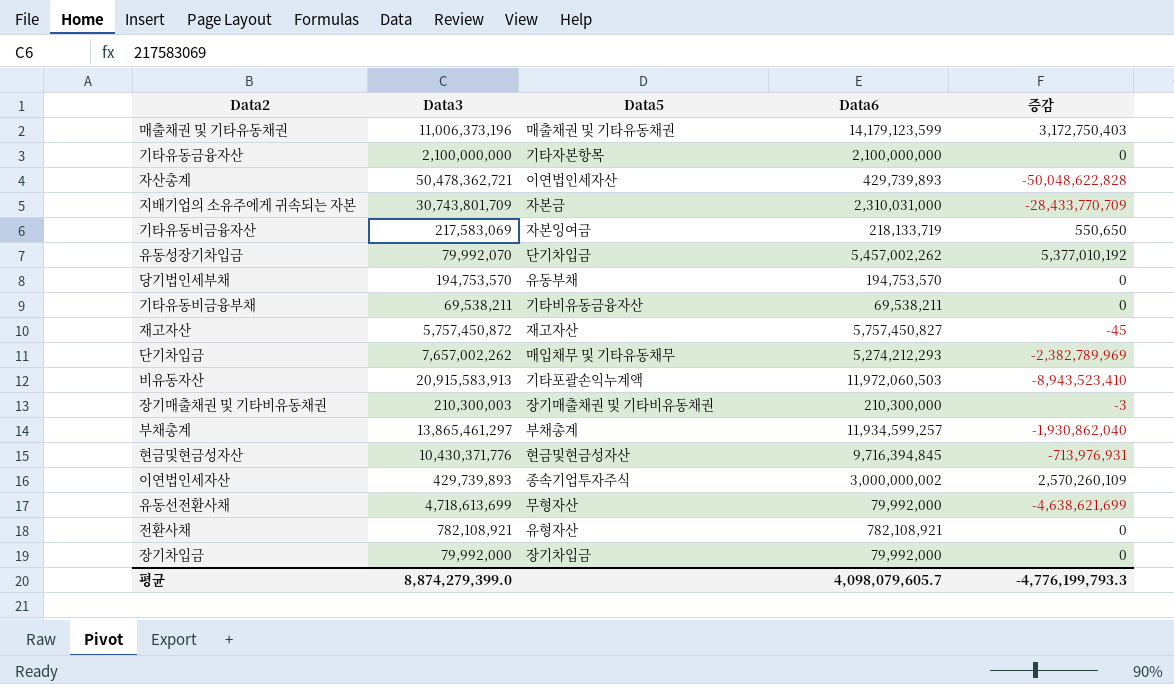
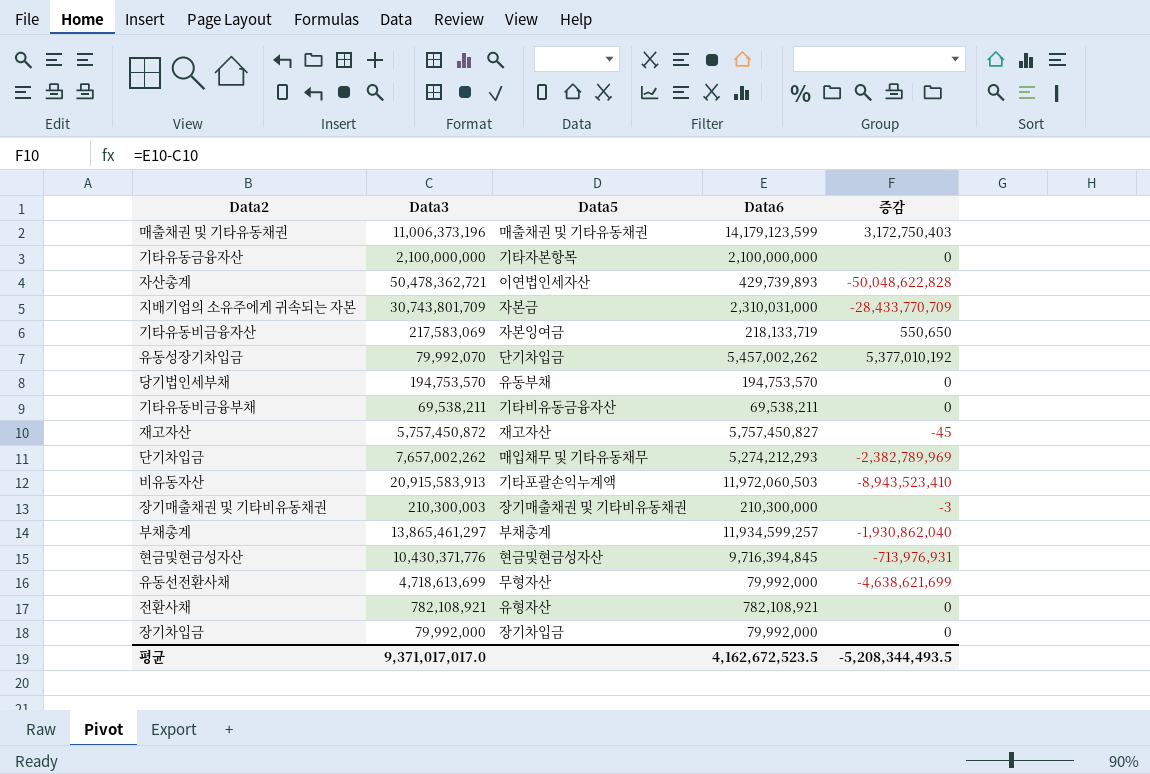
row 이연법인세자산: 429,739,893 | 종속기업투자주식 | 3,000,000,002 | 2,570,260,109 -> none
평균 | Data3: 8,874,279,399.0 -> 9,371,017,017.0
평균 | Data6: 4,098,079,605.7 -> 4,162,672,523.5
평균 | 증감: -4,776,199,793.3 -> -5,208,344,493.5

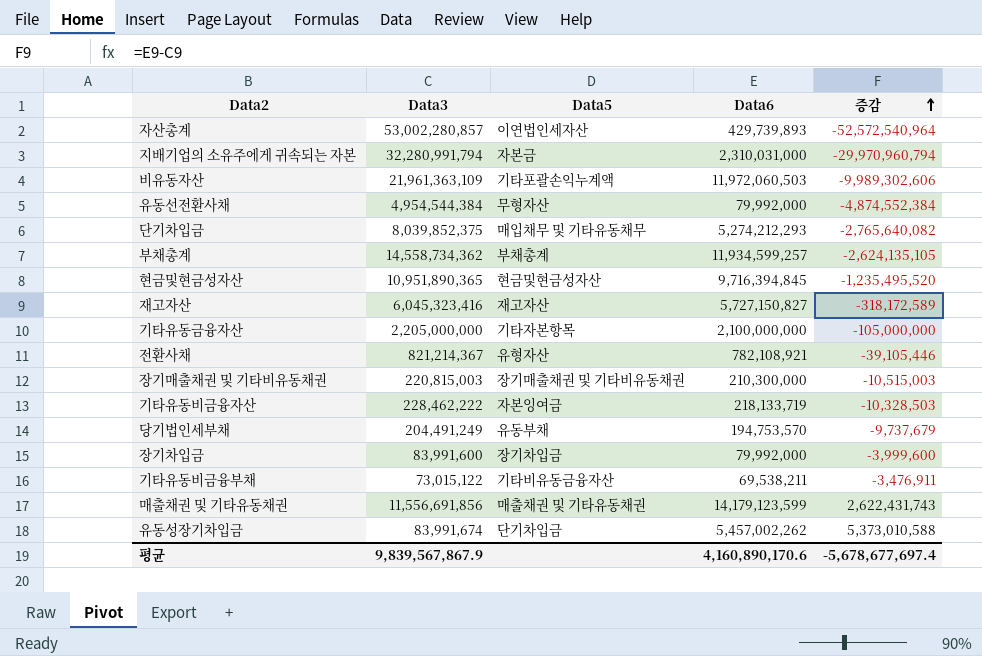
row order: none -> 증감 ascending
자산총계 | Data3: 50,478,362,721 -> 53,002,280,857
자산총계 | 증감: -50,048,622,828 -> -52,572,540,964
지배기업의 소유주에게 귀속되는 자본 | Data3: 30,743,801,709 -> 32,280,991,794
지배기업의 소유주에게 귀속되는 자본 | 증감: -28,433,770,709 -> -29,970,960,794
비유동자산 | Data3: 20,915,583,913 -> 21,961,363,109
비유동자산 | 증감: -8,943,523,410 -> -9,989,302,606
유동선전환사채 | Data3: 4,718,613,699 -> 4,954,544,384
유동선전환사채 | 증감: -4,638,621,699 -> -4,874,552,384
단기차입금 | Data3: 7,657,002,262 -> 8,039,852,375
단기차입금 | 증감: -2,382,789,969 -> -2,765,640,082
부채총계 | Data3: 13,865,461,297 -> 14,558,734,362
부채총계 | 증감: -1,930,862,040 -> -2,624,135,105
현금및현금성자산 | Data3: 10,430,371,776 -> 10,951,890,365
현금및현금성자산 | 증감: -713,976,931 -> -1,235,495,520
재고자산 | Data3: 5,757,450,872 -> 6,045,323,416
재고자산 | Data6: 5,757,450,827 -> 5,727,150,827
재고자산 | 증감: -45 -> -318,172,589
기타유동금융자산 | Data3: 2,100,000,000 -> 2,205,000,000
기타유동금융자산 | 증감: 0 -> -105,000,000
전환사채 | Data3: 782,108,921 -> 821,214,367
전환사채 | 증감: 0 -> -39,105,446
장기매출채권 및 기타비유동채권 | Data3: 210,300,003 -> 220,815,003
장기매출채권 및 기타비유동채권 | 증감: -3 -> -10,515,003
기타유동비금융자산 | Data3: 217,583,069 -> 228,462,222
기타유동비금융자산 | 증감: 550,650 -> -10,328,503
당기법인세부채 | Data3: 194,753,570 -> 204,491,249
당기법인세부채 | 증감: 0 -> -9,737,679
장기차입금 | Data3: 79,992,000 -> 83,991,600
장기차입금 | 증감: 0 -> -3,999,600
기타유동비금융부채 | Data3: 69,538,211 -> 73,015,122
기타유동비금융부채 | 증감: 0 -> -3,476,911
매출채권 및 기타유동채권 | Data3: 11,006,373,196 -> 11,556,691,856
매출채권 및 기타유동채권 | 증감: 3,172,750,403 -> 2,622,431,743
유동성장기차입금 | Data3: 79,992,070 -> 83,991,674
유동성장기차입금 | 증감: 5,377,010,192 -> 5,373,010,588
평균 | Data3: 9,371,017,017.0 -> 9,839,567,867.9
평균 | Data6: 4,162,672,523.5 -> 4,160,890,170.6
평균 | 증감: -5,208,344,493.5 -> -5,678,677,697.4

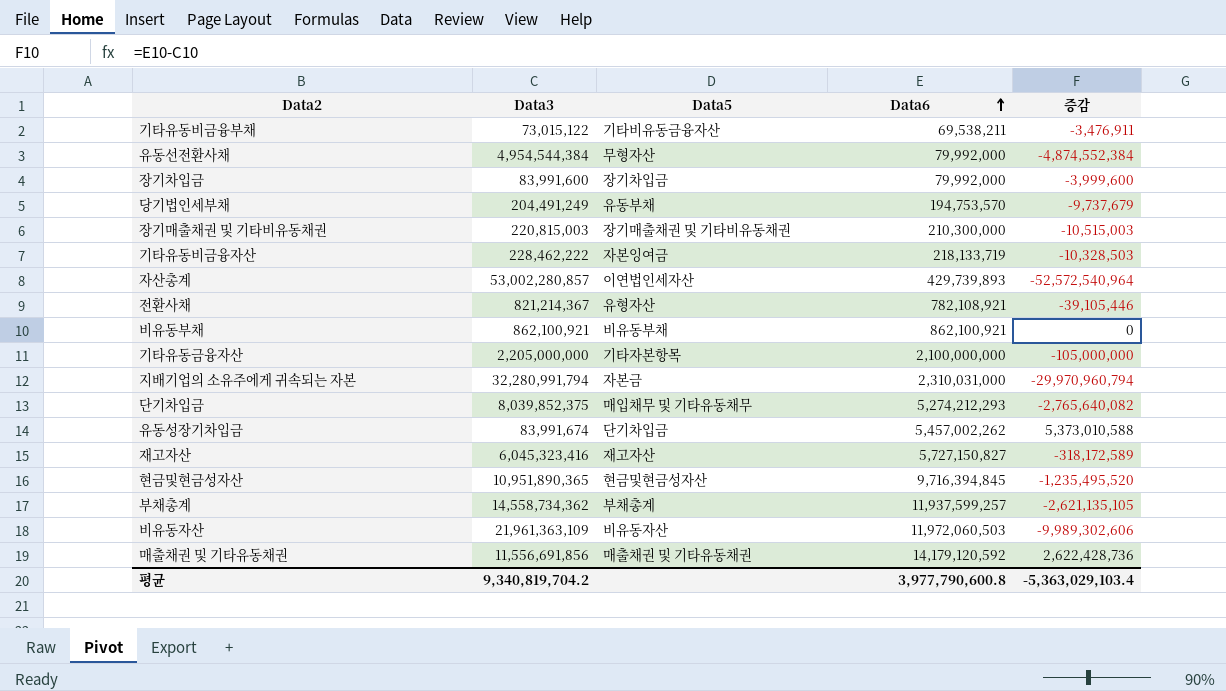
row order: 증감 ascending -> Data6 ascending
row 비유동부채: none -> 862,100,921 | 비유동부채 | 862,100,921 | 0
부채총계 | Data6: 11,934,599,257 -> 11,937,599,257
부채총계 | 증감: -2,624,135,105 -> -2,621,135,105
비유동자산 | Data5: 기타포괄손익누계액 -> 비유동자산
매출채권 및 기타유동채권 | Data6: 14,179,123,599 -> 14,179,120,592
매출채권 및 기타유동채권 | 증감: 2,622,431,743 -> 2,622,428,736
평균 | Data3: 9,839,567,867.9 -> 9,340,819,704.2
평균 | Data6: 4,160,890,170.6 -> 3,977,790,600.8
평균 | 증감: -5,678,677,697.4 -> -5,363,029,103.4

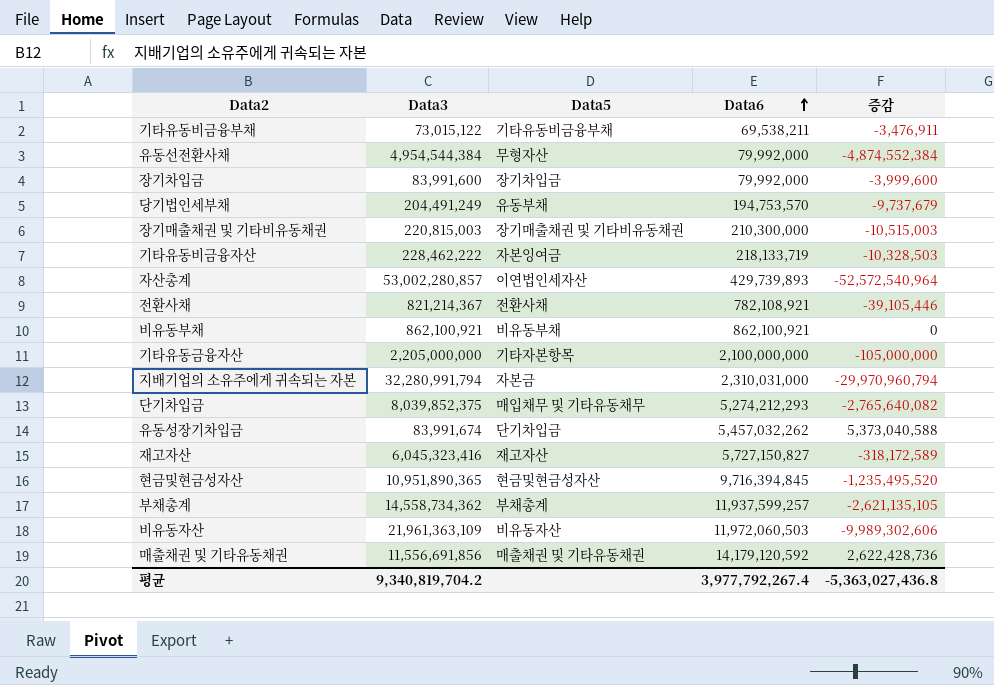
기타유동비금융부채 | Data5: 기타비유동금융자산 -> 기타유동비금융부채
전환사채 | Data5: 유형자산 -> 전환사채
유동성장기차입금 | Data6: 5,457,002,262 -> 5,457,032,262
유동성장기차입금 | 증감: 5,373,010,588 -> 5,373,040,588
평균 | Data6: 3,977,790,600.8 -> 3,977,792,267.4
평균 | 증감: -5,363,029,103.4 -> -5,363,027,436.8

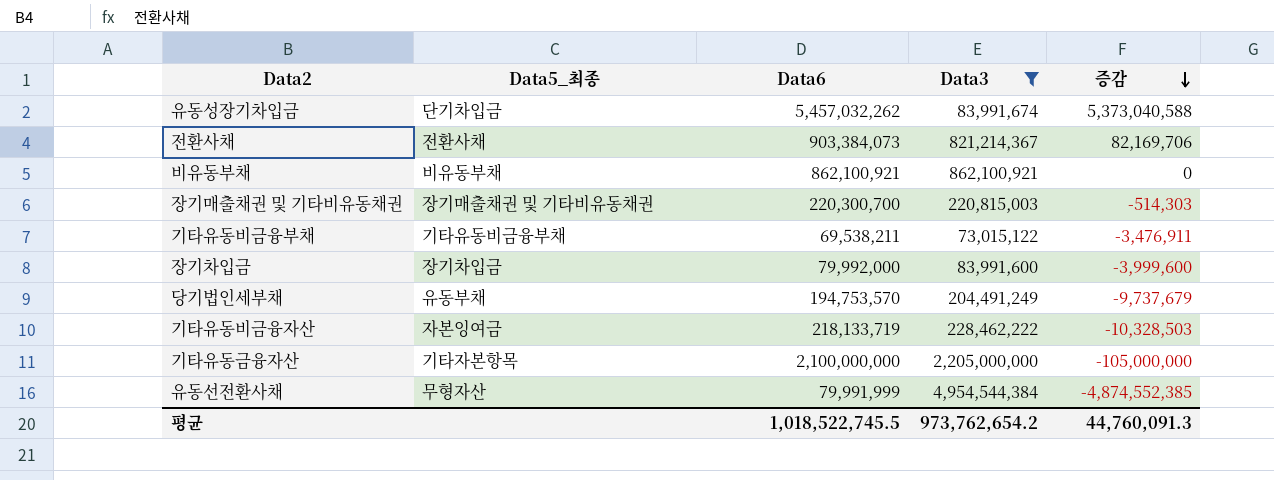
filter: none -> Data3 <= 4,954,544,384
row order: Data6 ascending -> 증감 descending
column name: Data5 -> Data5_최종
column Data3 | position: 2 -> 4
전환사채 | Data6: 782,108,921 -> 903,384,073
전환사채 | 증감: -39,105,446 -> 82,169,706
장기매출채권 및 기타비유동채권 | Data6: 210,300,000 -> 220,300,700
장기매출채권 및 기타비유동채권 | 증감: -10,515,003 -> -514,303
유동선전환사채 | Data6: 79,992,000 -> 79,991,999
유동선전환사채 | 증감: -4,874,552,384 -> -4,874,552,385
평균 | Data6: 3,977,792,267.4 -> 1,018,522,745.5
평균 | Data3: 9,340,819,704.2 -> 973,762,654.2
평균 | 증감: -5,363,027,436.8 -> 44,760,091.3

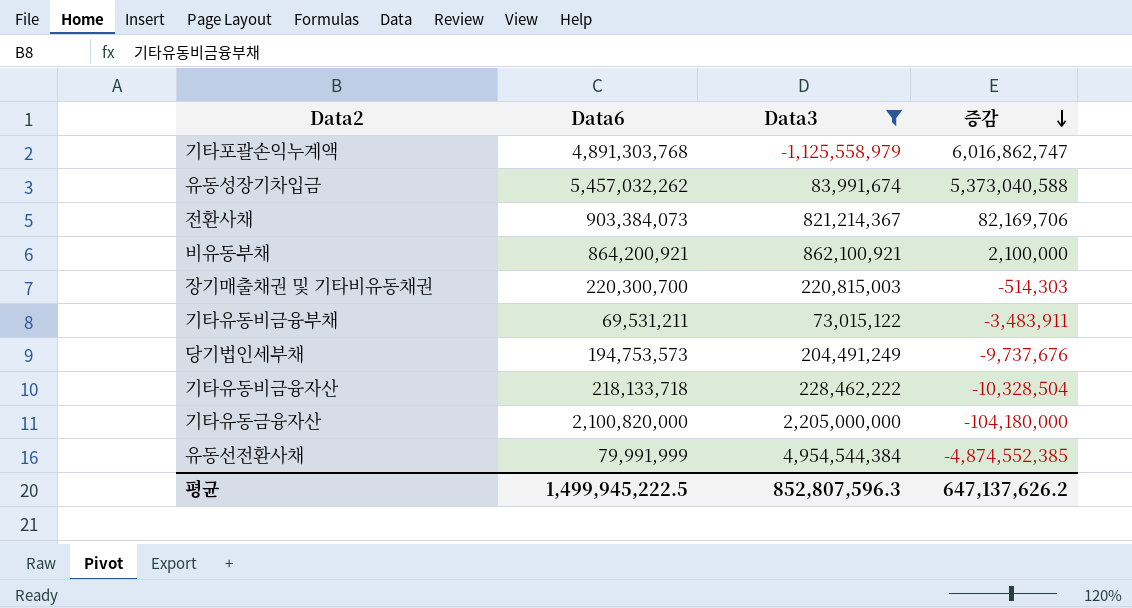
column Data5_최종 | position: 2 -> none
row 장기차입금: 장기차입금 | 79,992,000 | 83,991,600 | -3,999,600 -> none
row 기타포괄손익누계액: none -> 4,891,303,768 | -1,125,558,979 | 6,016,862,747
비유동부채 | Data6: 862,100,921 -> 864,200,921
비유동부채 | 증감: 0 -> 2,100,000
기타유동비금융부채 | Data6: 69,538,211 -> 69,531,211
기타유동비금융부채 | 증감: -3,476,911 -> -3,483,911
당기법인세부채 | Data6: 194,753,570 -> 194,753,573
당기법인세부채 | 증감: -9,737,679 -> -9,737,676
기타유동비금융자산 | Data6: 218,133,719 -> 218,133,718
기타유동비금융자산 | 증감: -10,328,503 -> -10,328,504
기타유동금융자산 | Data6: 2,100,000,000 -> 2,100,820,000
기타유동금융자산 | 증감: -105,000,000 -> -104,180,000
평균 | Data6: 1,018,522,745.5 -> 1,499,945,222.5
평균 | Data3: 973,762,654.2 -> 852,807,596.3
평균 | 증감: 44,760,091.3 -> 647,137,626.2

